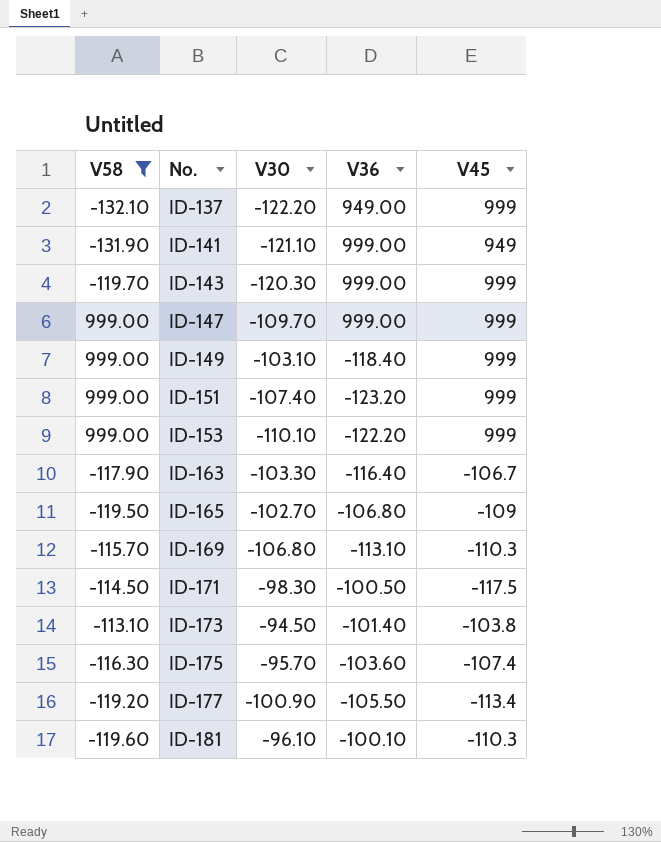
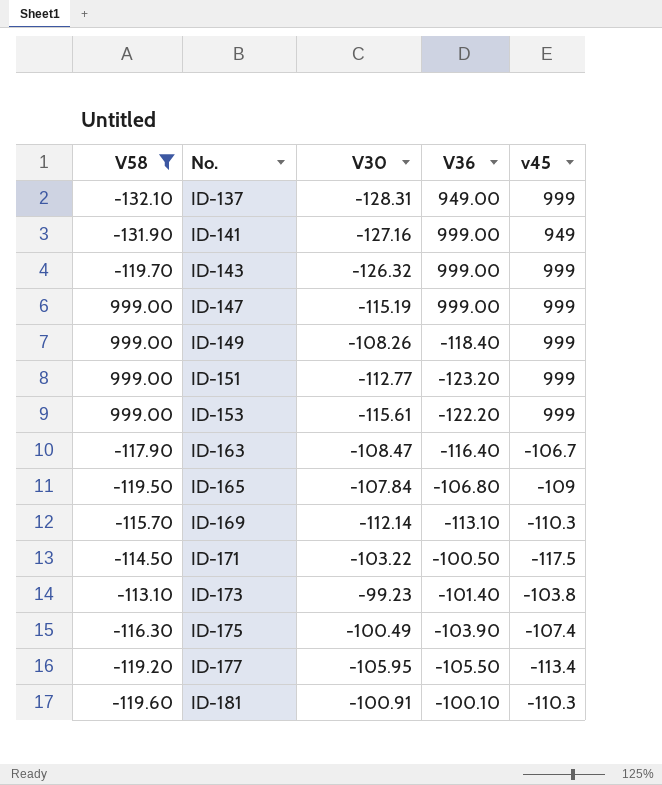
column name: V45 -> v45
ID-137 | V30: -122.20 -> -128.31
ID-141 | V30: -121.10 -> -127.16
ID-143 | V30: -120.30 -> -126.32
ID-147 | V30: -109.70 -> -115.19
ID-149 | V30: -103.10 -> -108.26
ID-151 | V30: -107.40 -> -112.77
ID-153 | V30: -110.10 -> -115.61
ID-163 | V30: -103.30 -> -108.47
ID-165 | V30: -102.70 -> -107.84
ID-169 | V30: -106.80 -> -112.14
ID-171 | V30: -98.30 -> -103.22
ID-173 | V30: -94.50 -> -99.23
ID-175 | V30: -95.70 -> -100.49
ID-175 | V36: -103.60 -> -103.90
ID-177 | V30: -100.90 -> -105.95
ID-181 | V30: -96.10 -> -100.91

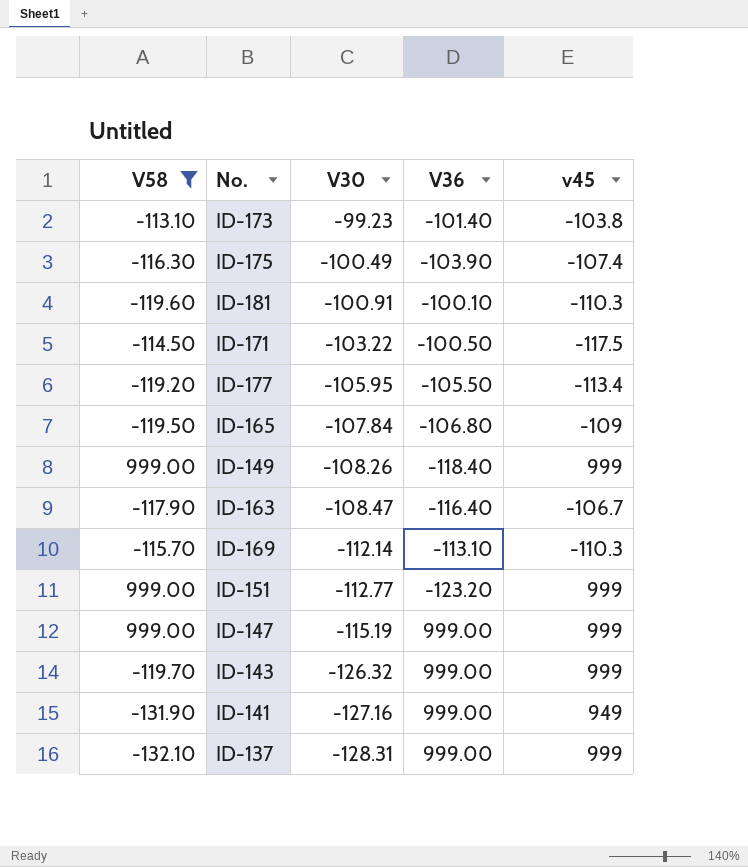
row order: No. ascending -> V30 descending
row ID-153: 999.00 | -115.61 | -122.20 | 999 -> none
ID-137 | V36: 949.00 -> 999.00

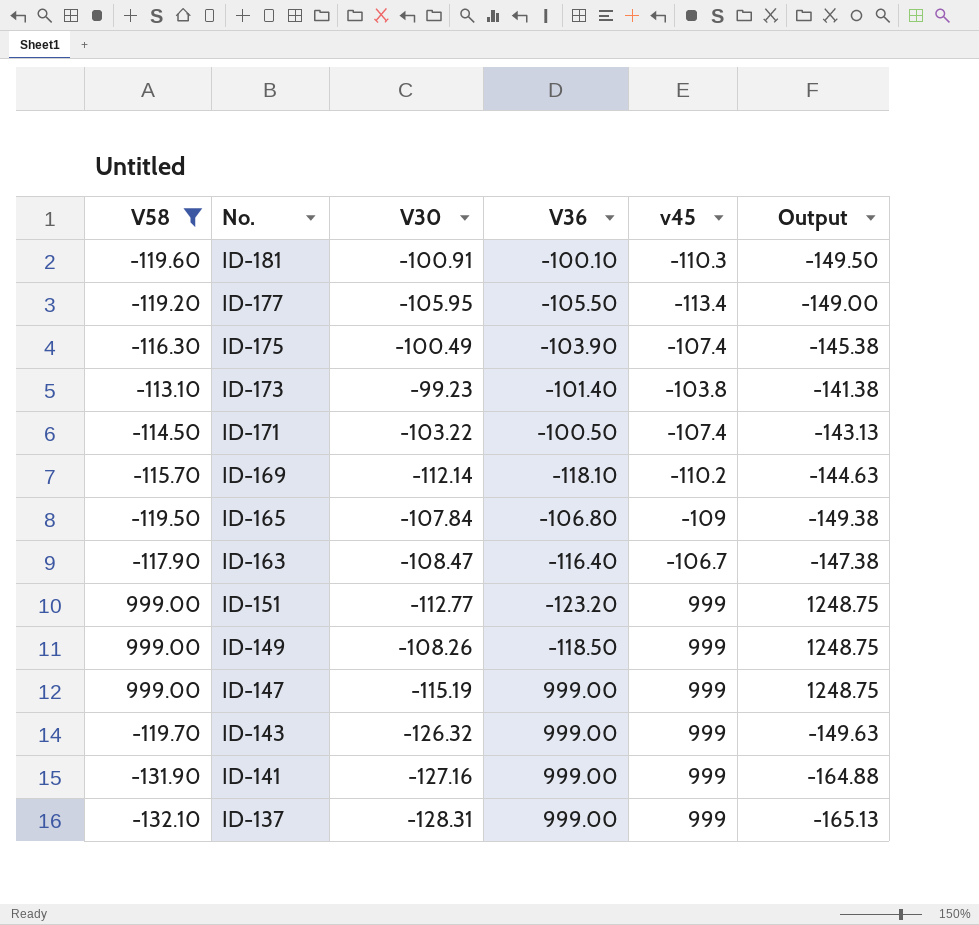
row order: V30 descending -> No. descending
column Output | formula: none -> [V58] * 1.25
ID-171 | v45: -117.5 -> -107.4
ID-169 | V36: -113.10 -> -118.10
ID-169 | v45: -110.3 -> -110.2
ID-149 | V36: -118.40 -> -118.50
ID-141 | v45: 949 -> 999

